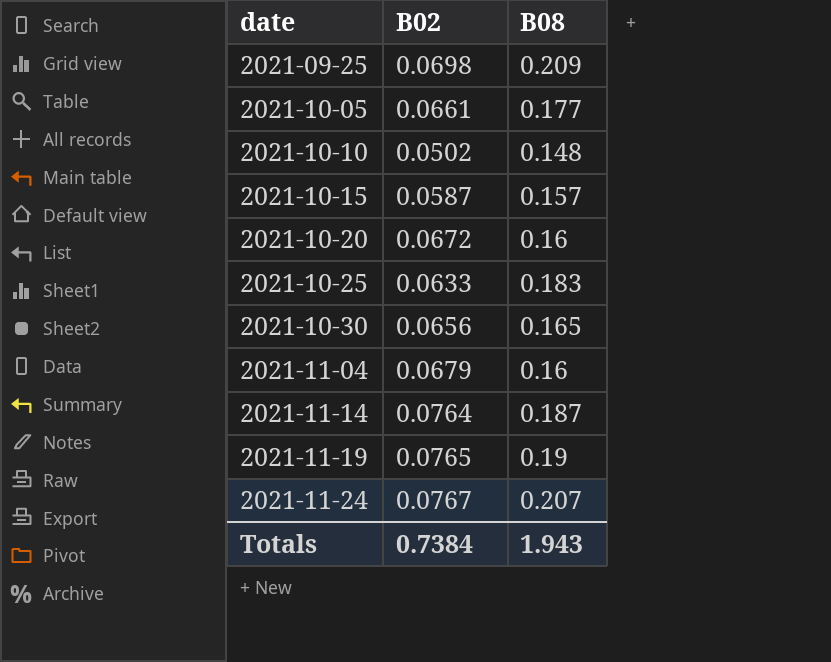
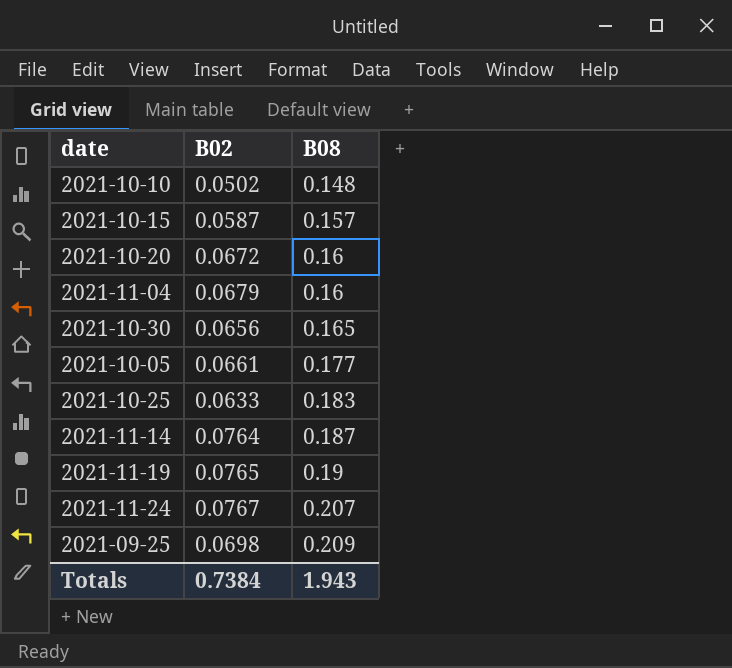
row order: date ascending -> B08 ascending

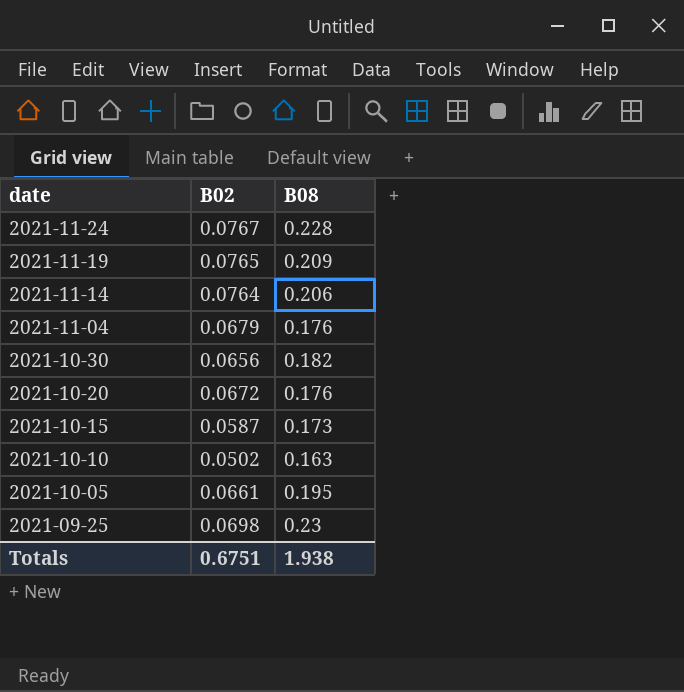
row order: B08 ascending -> date descending
row 2021-10-25: 0.0633 | 0.183 -> none
2021-11-24 | B08: 0.207 -> 0.228
2021-11-19 | B08: 0.19 -> 0.209
2021-11-14 | B08: 0.187 -> 0.206
2021-11-04 | B08: 0.16 -> 0.176
2021-10-30 | B08: 0.165 -> 0.182
2021-10-20 | B08: 0.16 -> 0.176
2021-10-15 | B08: 0.157 -> 0.173
2021-10-10 | B08: 0.148 -> 0.163
2021-10-05 | B08: 0.177 -> 0.195
2021-09-25 | B08: 0.209 -> 0.23
Totals | B02: 0.7384 -> 0.6751
Totals | B08: 1.943 -> 1.938

